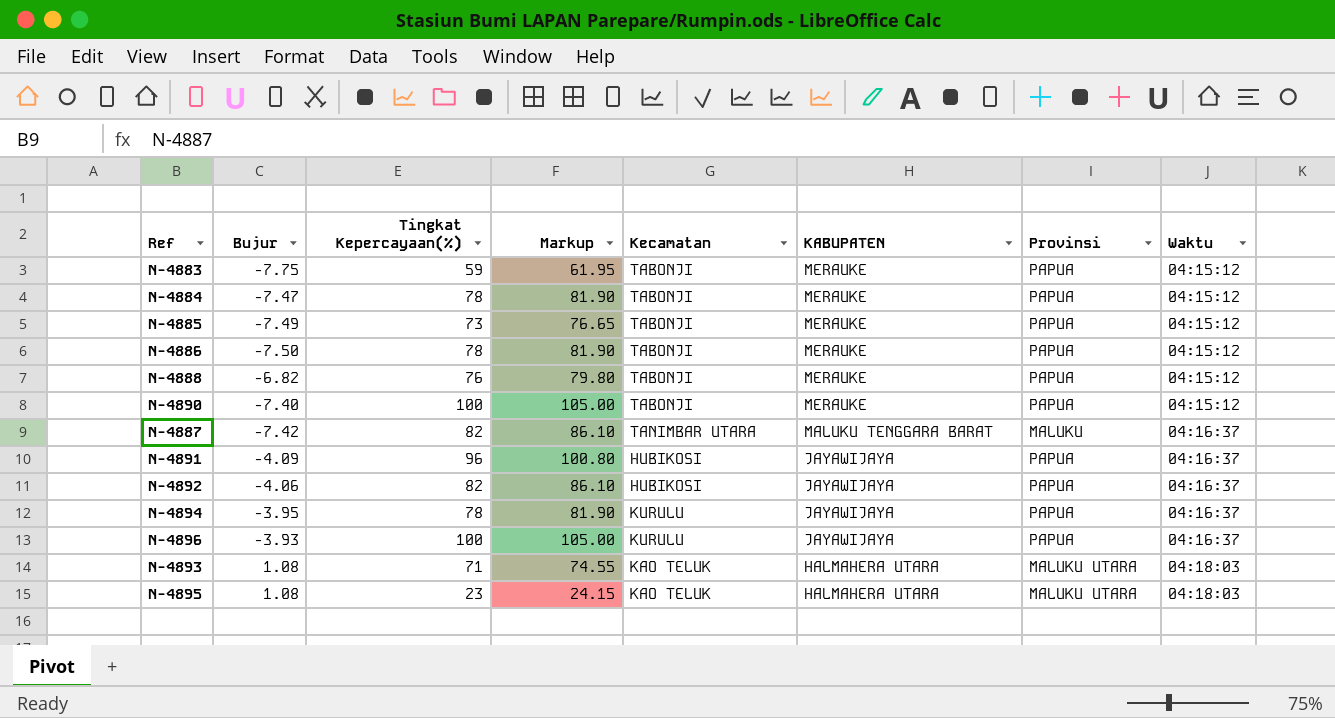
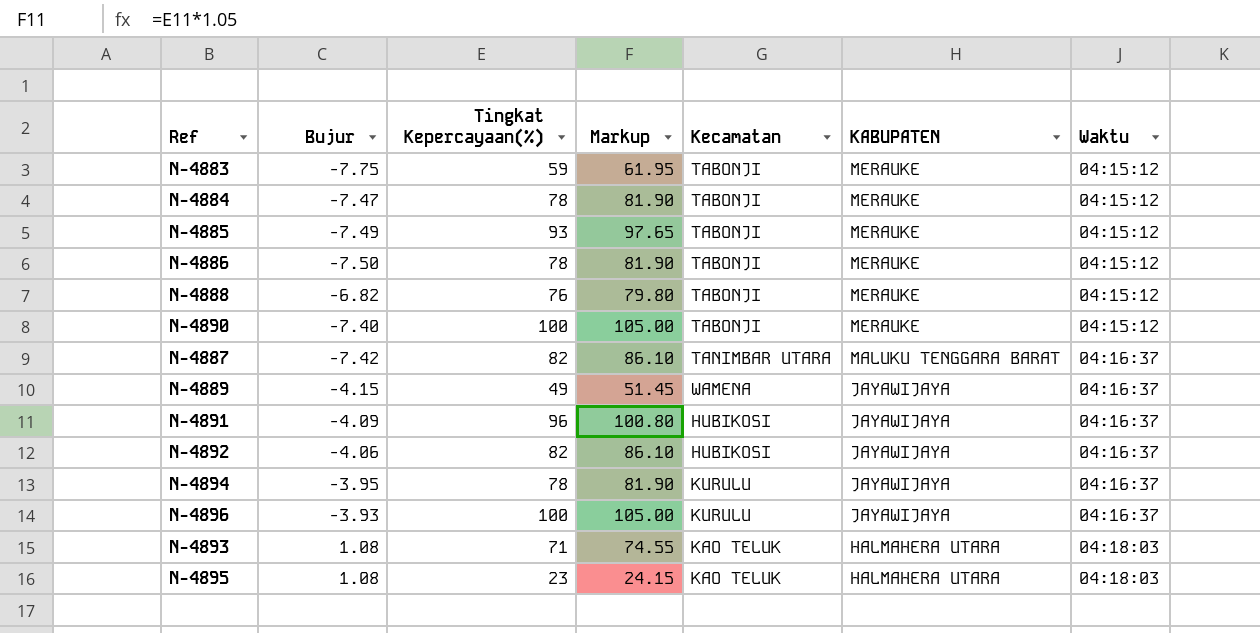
column Provinsi | position: 7 -> none
N-4885 | Tingkat Kepercayaan(%): 73 -> 93
N-4885 | Markup: 76.65 -> 97.65
row N-4889: none -> -4.15 | 49 | 51.45 | WAMENA | JAYAWIJAYA | 04:16:37

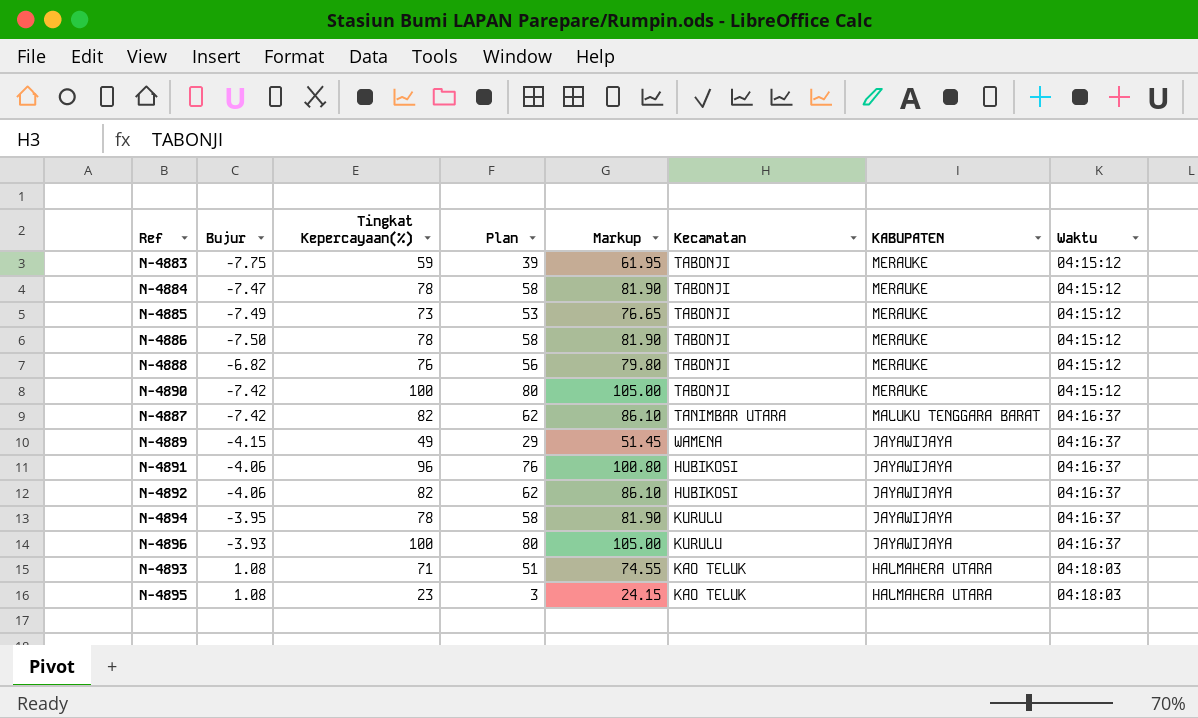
column Plan | formula: none -> [Tingkat Kepercayaan(%)] - 20
N-4885 | Tingkat Kepercayaan(%): 93 -> 73
N-4885 | Markup: 97.65 -> 76.65
N-4890 | Bujur: -7.40 -> -7.42
N-4891 | Bujur: -4.09 -> -4.06

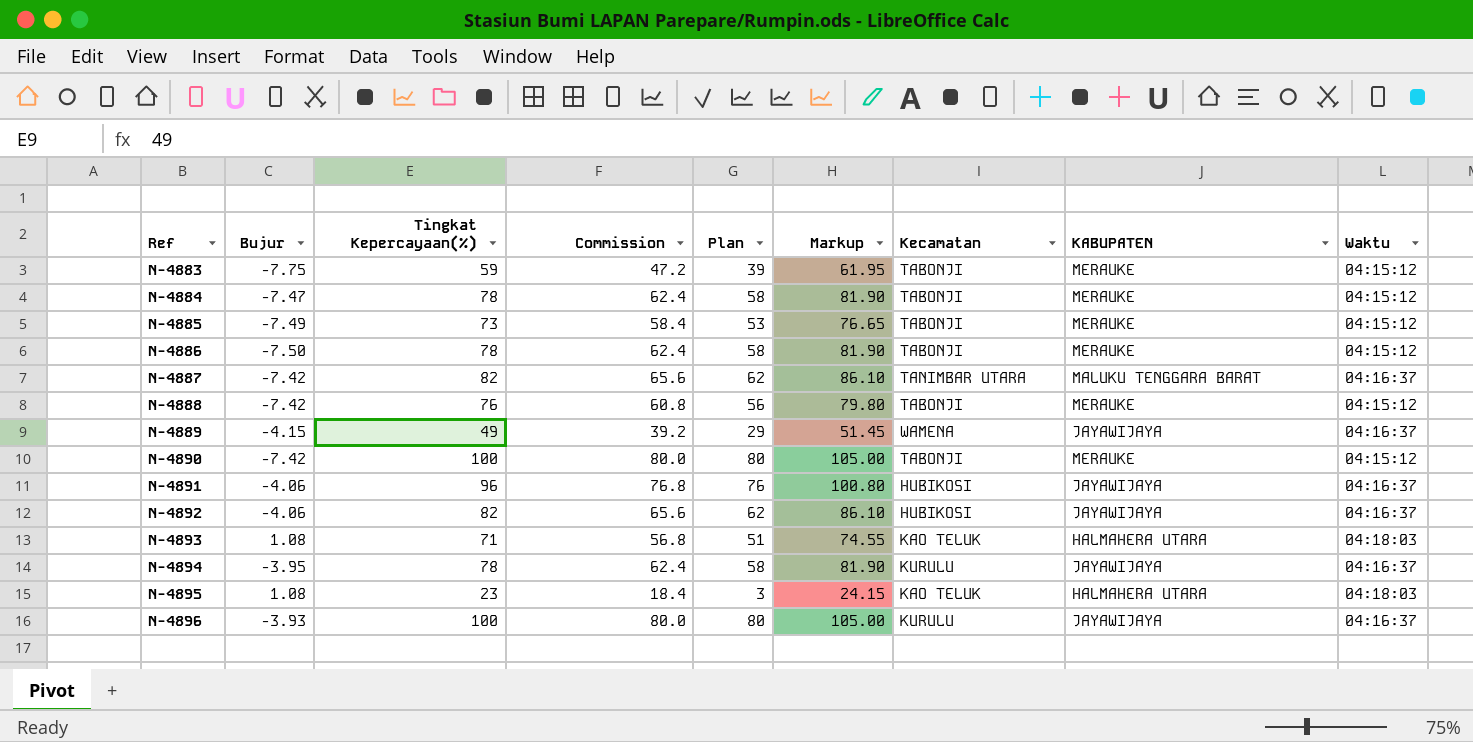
row order: KABUPATEN descending -> Ref ascending
column Commission | formula: none -> [Tingkat Kepercayaan(%)] * 0.8
N-4888 | Bujur: -6.82 -> -7.42

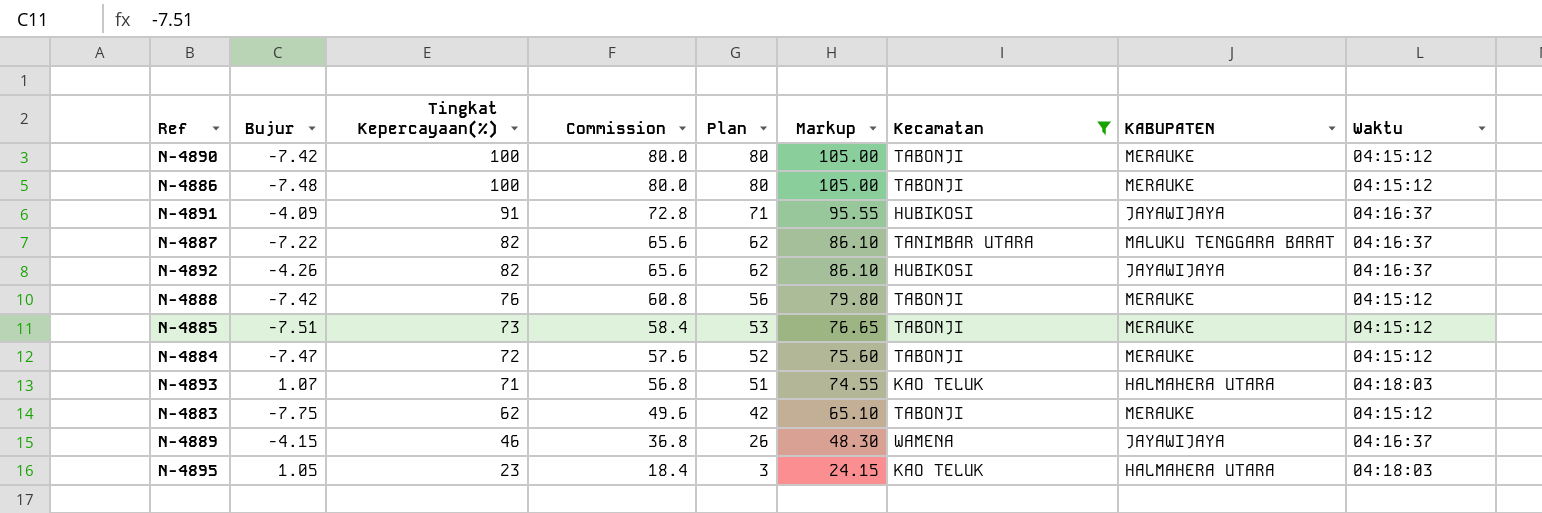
filter: none -> Kecamatan != KURULU
row order: Ref ascending -> Tingkat Kepercayaan(%) descending
N-4886 | Bujur: -7.50 -> -7.48
N-4886 | Tingkat Kepercayaan(%): 78 -> 100
N-4886 | Commission: 62.4 -> 80.0
N-4886 | Plan: 58 -> 80
N-4886 | Markup: 81.90 -> 105.00
N-4891 | Bujur: -4.06 -> -4.09
N-4891 | Tingkat Kepercayaan(%): 96 -> 91
N-4891 | Commission: 76.8 -> 72.8
N-4891 | Plan: 76 -> 71
N-4891 | Markup: 100.80 -> 95.55
N-4887 | Bujur: -7.42 -> -7.22
N-4892 | Bujur: -4.06 -> -4.26
N-4885 | Bujur: -7.49 -> -7.51
N-4884 | Tingkat Kepercayaan(%): 78 -> 72
N-4884 | Commission: 62.4 -> 57.6
N-4884 | Plan: 58 -> 52
N-4884 | Markup: 81.90 -> 75.60
N-4893 | Bujur: 1.08 -> 1.07
N-4883 | Tingkat Kepercayaan(%): 59 -> 62
N-4883 | Commission: 47.2 -> 49.6
N-4883 | Plan: 39 -> 42
N-4883 | Markup: 61.95 -> 65.10
N-4889 | Tingkat Kepercayaan(%): 49 -> 46
N-4889 | Commission: 39.2 -> 36.8
N-4889 | Plan: 29 -> 26
N-4889 | Markup: 51.45 -> 48.30
N-4895 | Bujur: 1.08 -> 1.05

